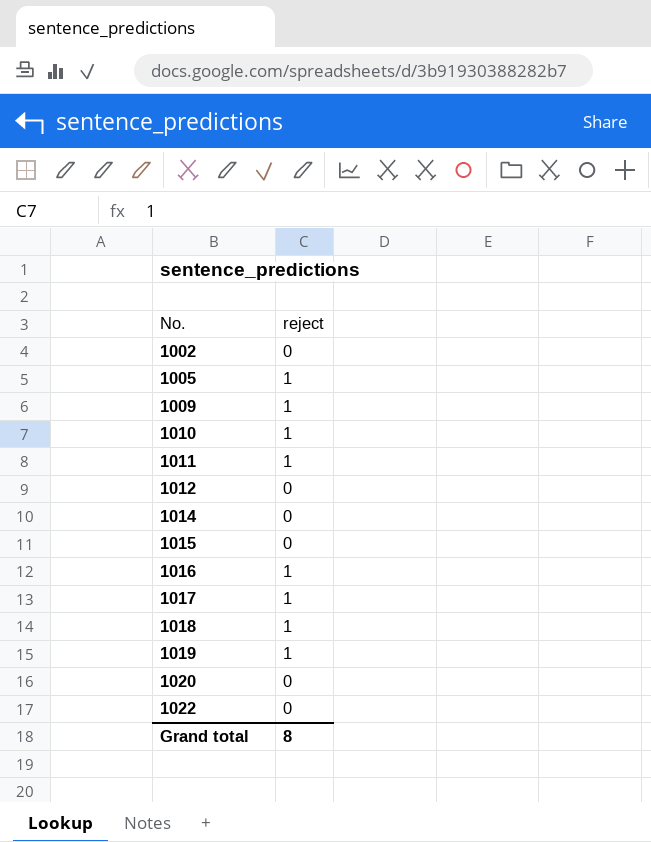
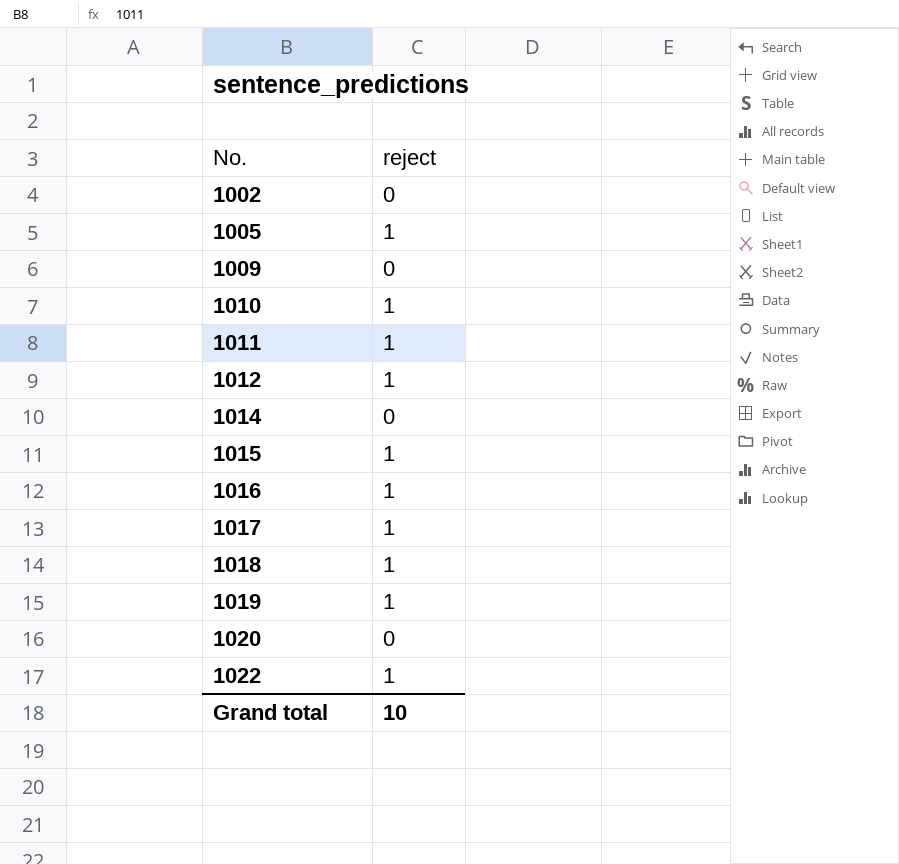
1009 | reject: 1 -> 0
1012 | reject: 0 -> 1
1015 | reject: 0 -> 1
1022 | reject: 0 -> 1
Grand total | reject: 8 -> 10

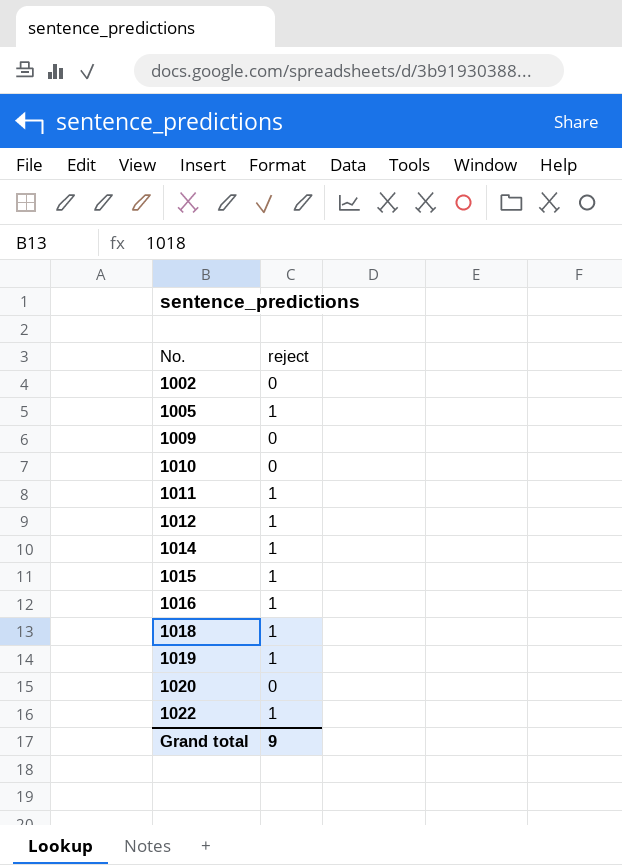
row 1017: 1 -> none
1010 | reject: 1 -> 0
1014 | reject: 0 -> 1
Grand total | reject: 10 -> 9

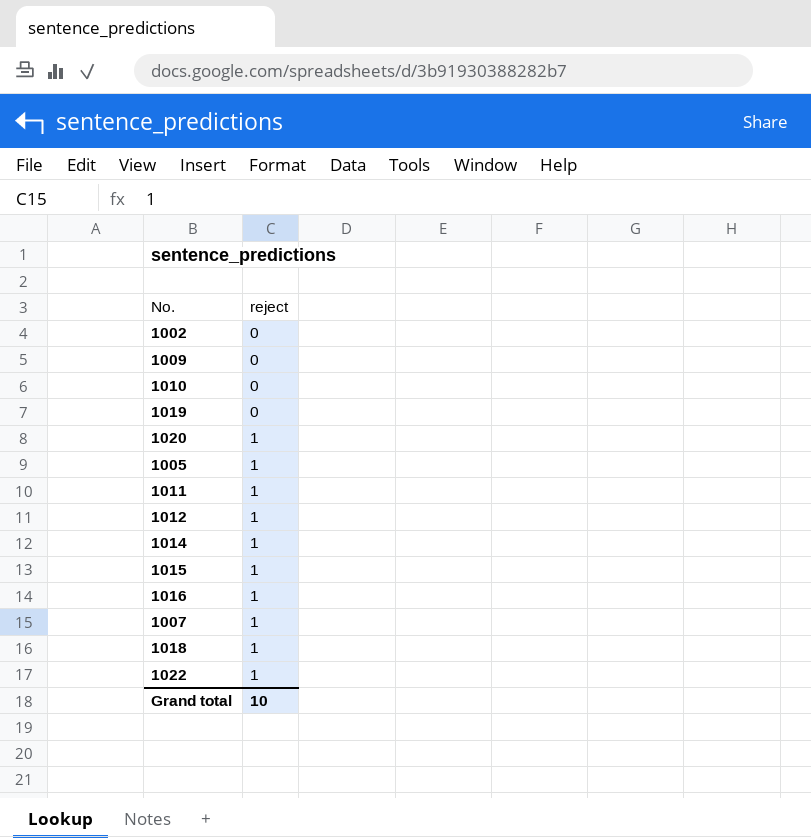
row order: No. ascending -> reject ascending
1019 | reject: 1 -> 0
1020 | reject: 0 -> 1
row 1007: none -> 1
Grand total | reject: 9 -> 10

